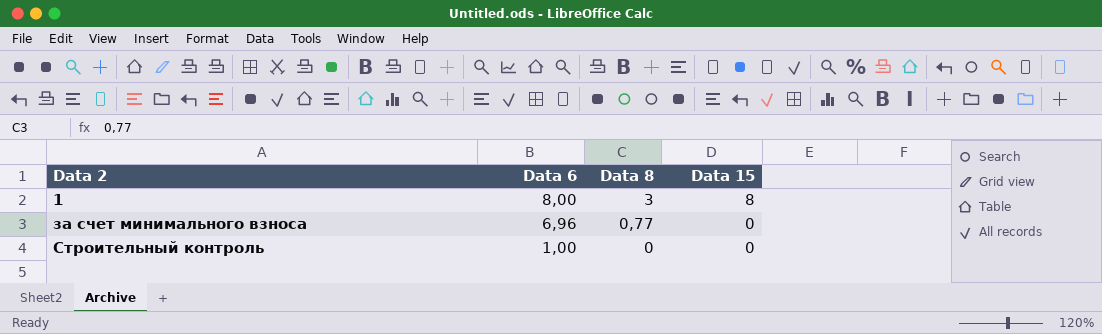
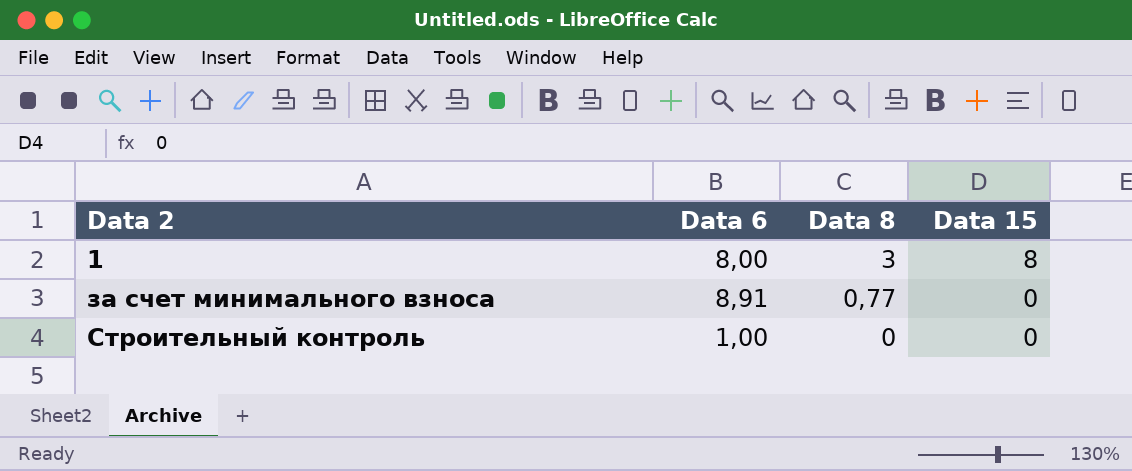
за счет минимального взноса | Data 6: 6,96 -> 8,91

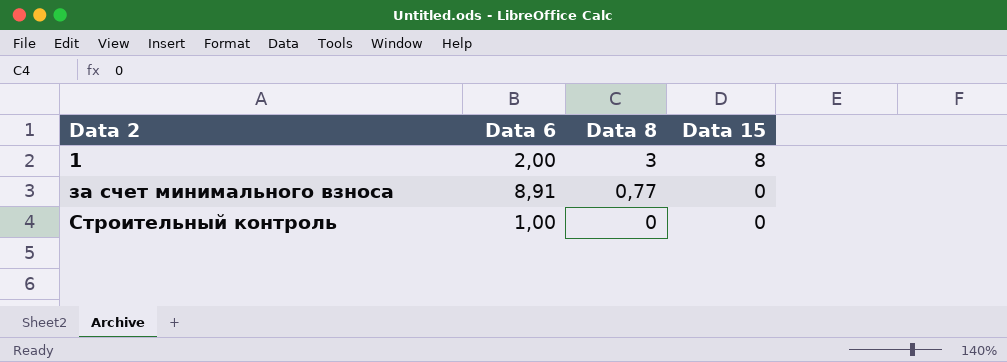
1 | Data 6: 8,00 -> 2,00

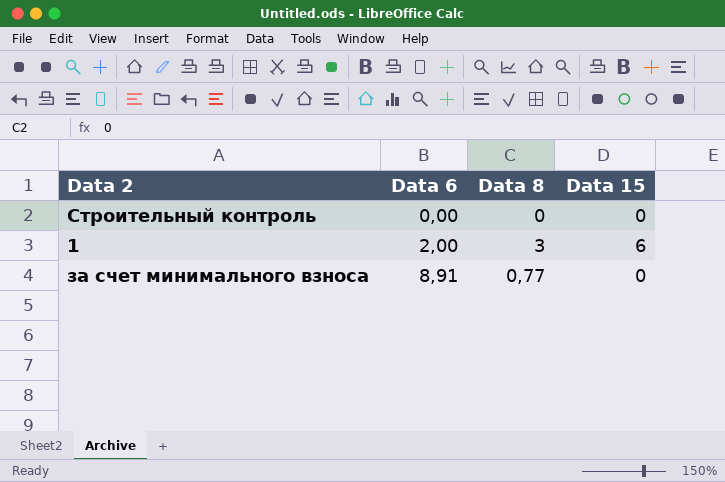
row order: Data 2 ascending -> Data 6 ascending
Строительный контроль | Data 6: 1,00 -> 0,00
1 | Data 15: 8 -> 6

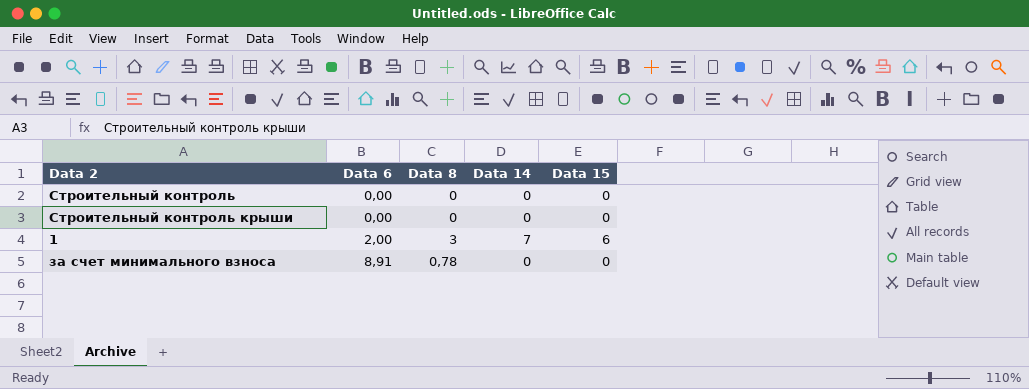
column Data 14 | position: none -> 4
row Строительный контроль крыши: none -> 0,00 | 0 | 0 | 0
за счет минимального взноса | Data 8: 0,77 -> 0,78

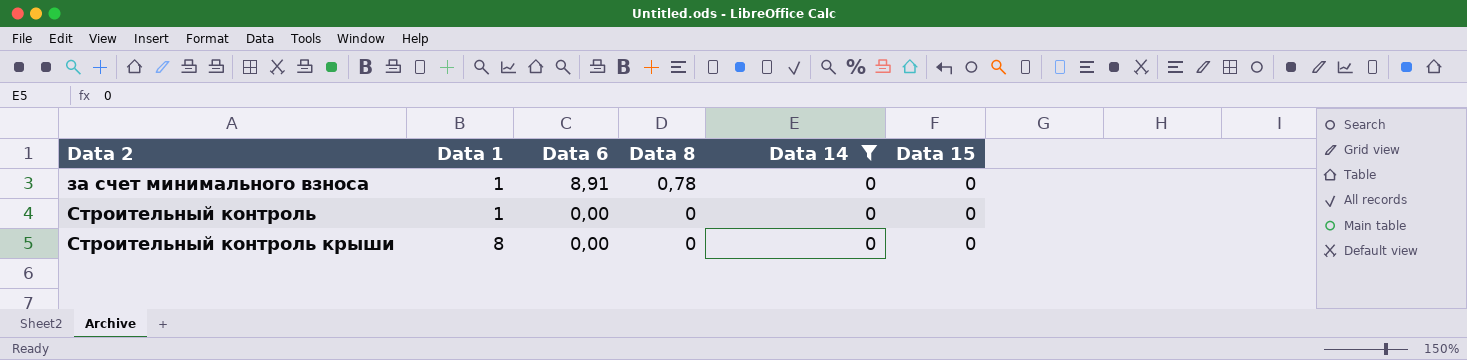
filter: none -> Data 14 = 0
row order: Data 6 ascending -> Data 2 ascending
column Data 1 | position: none -> 2

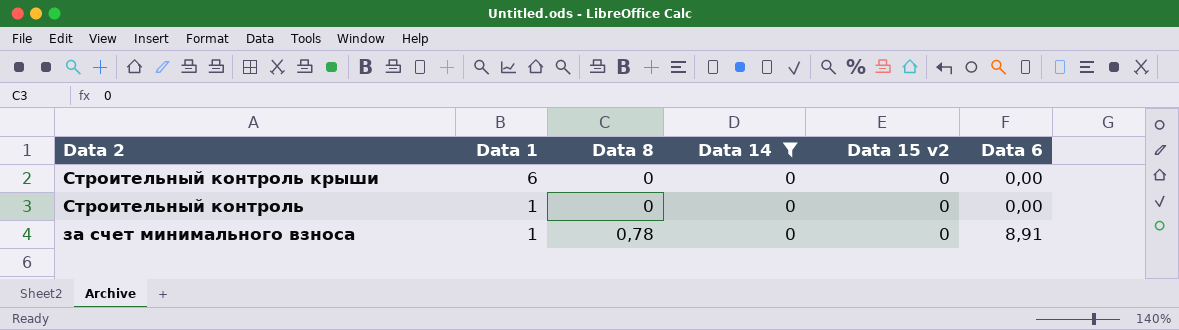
row order: Data 2 ascending -> Data 2 descending
column name: Data 15 -> Data 15 v2
column Data 6 | position: 3 -> 6
Строительный контроль крыши | Data 1: 8 -> 6

